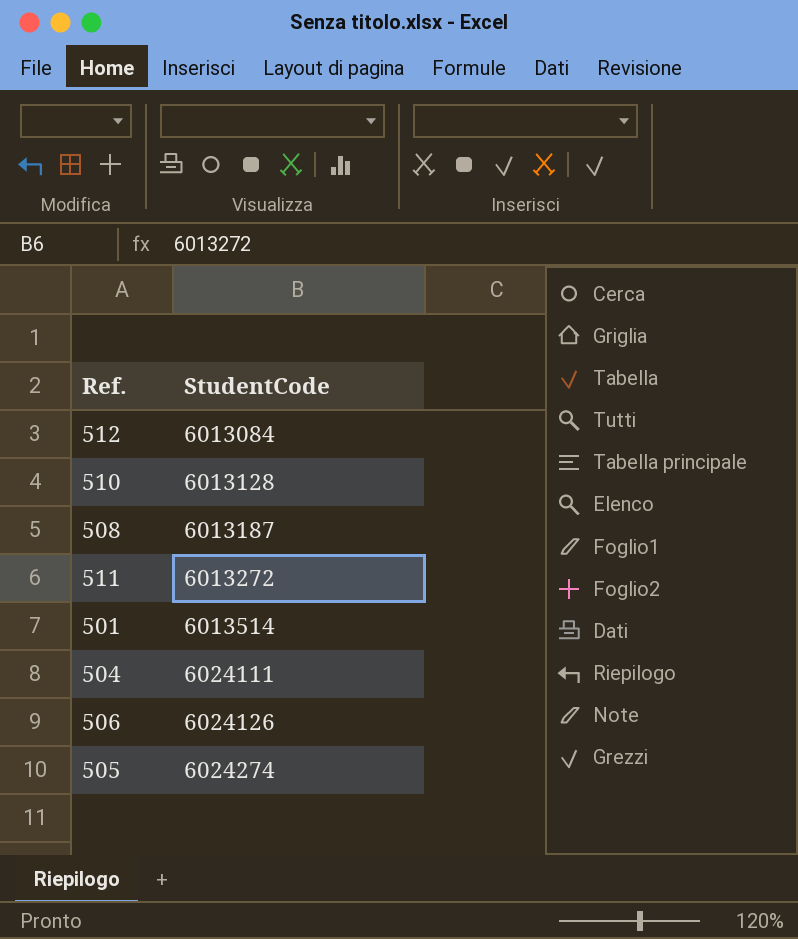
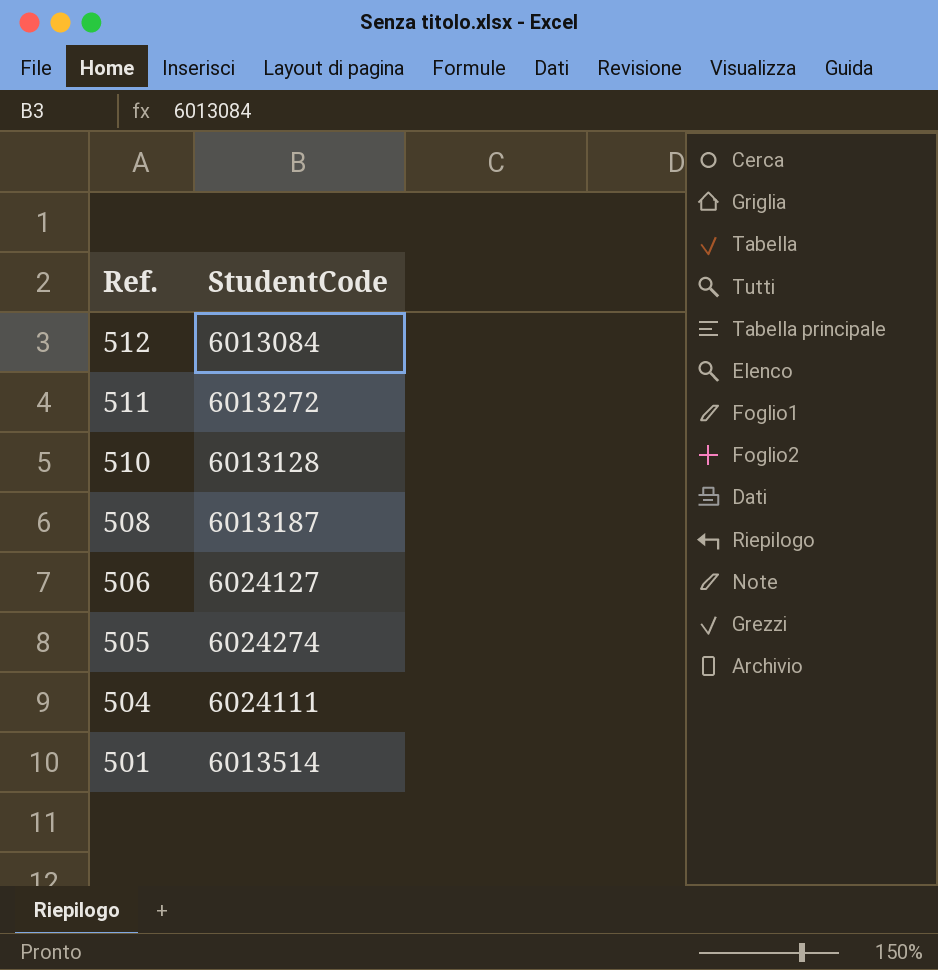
row order: StudentCode ascending -> Ref. descending
506 | StudentCode: 6024126 -> 6024127

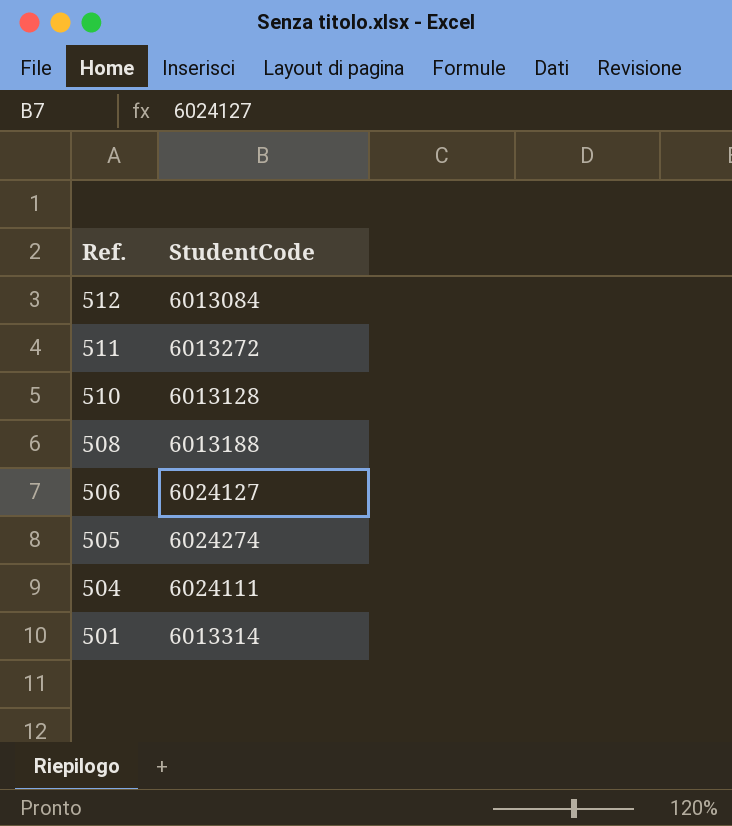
508 | StudentCode: 6013187 -> 6013188
501 | StudentCode: 6013514 -> 6013314

